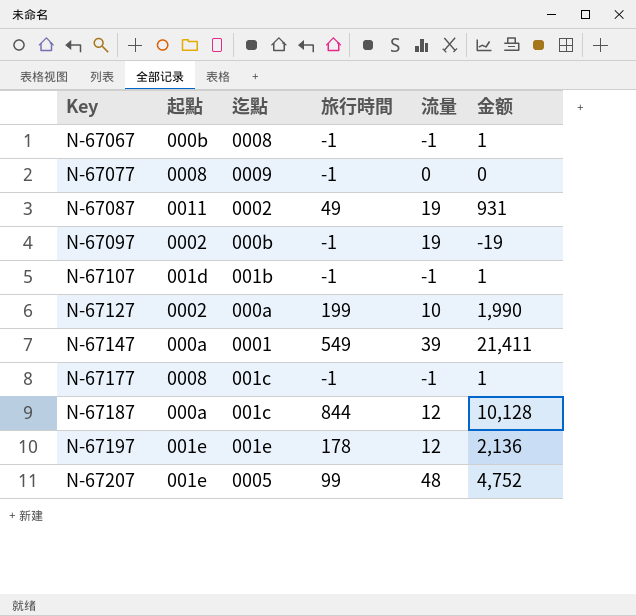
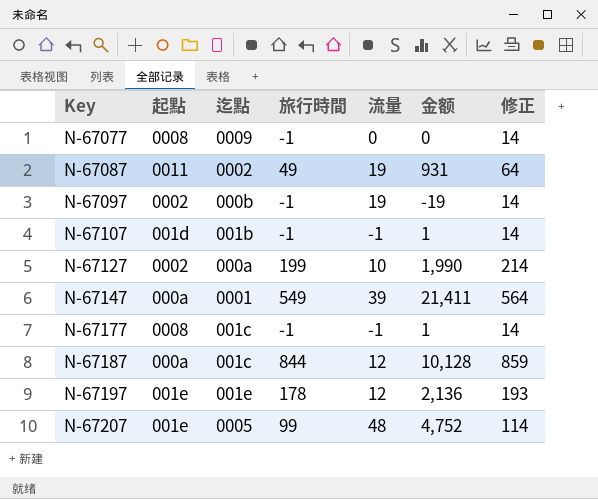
column 修正 | formula: none -> [旅行時間] + 15
row N-67067: 000b | 0008 | -1 | -1 | 1 -> none

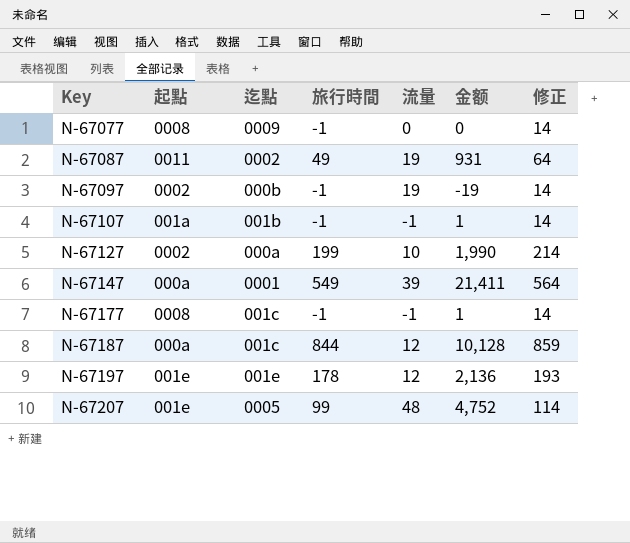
N-67107 | 起點: 001d -> 001a

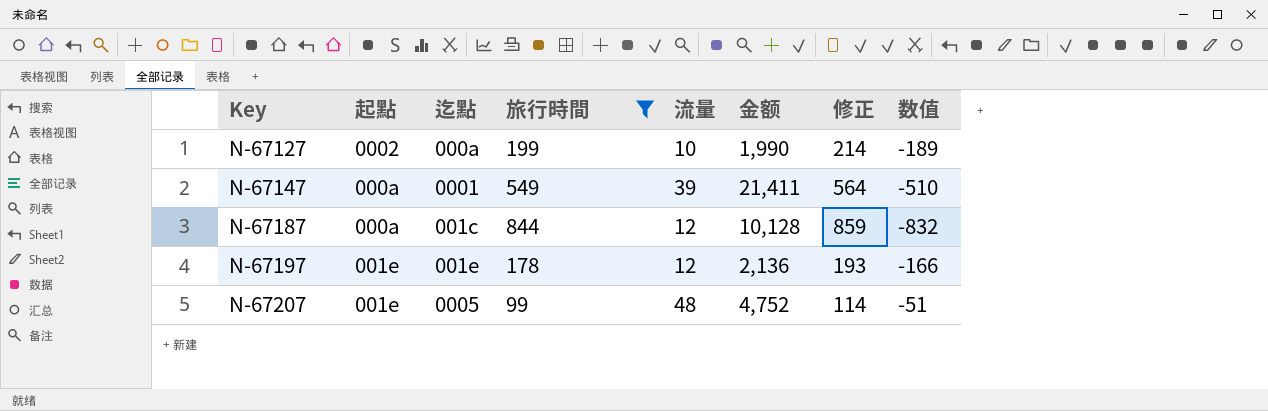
filter: none -> 旅行時間 >= 99
column 数值 | formula: none -> [流量] - [旅行時間]

